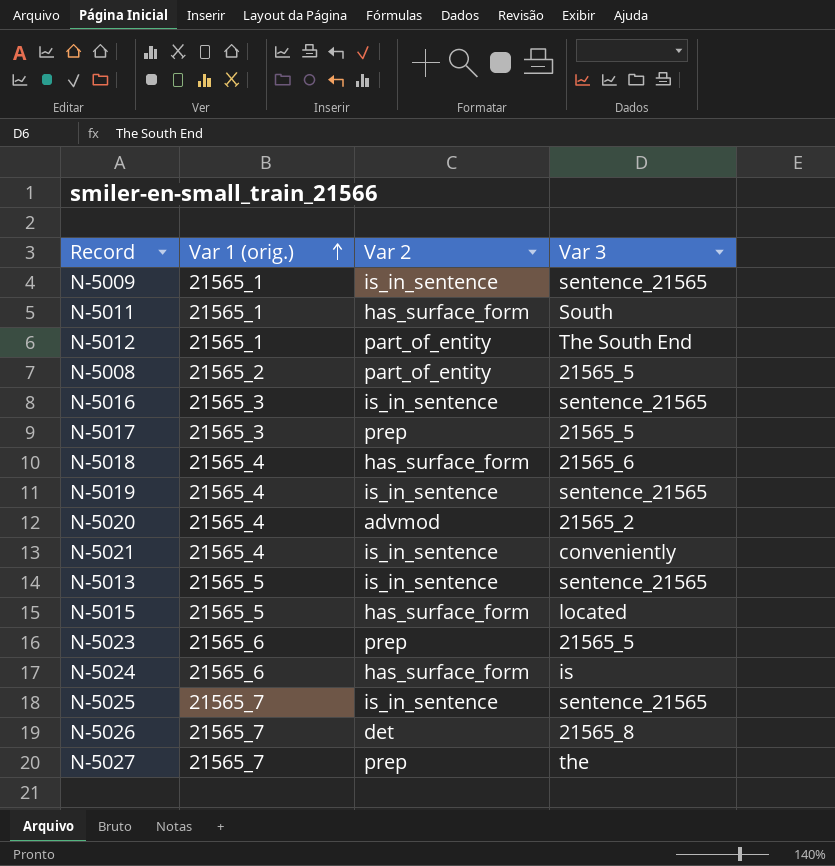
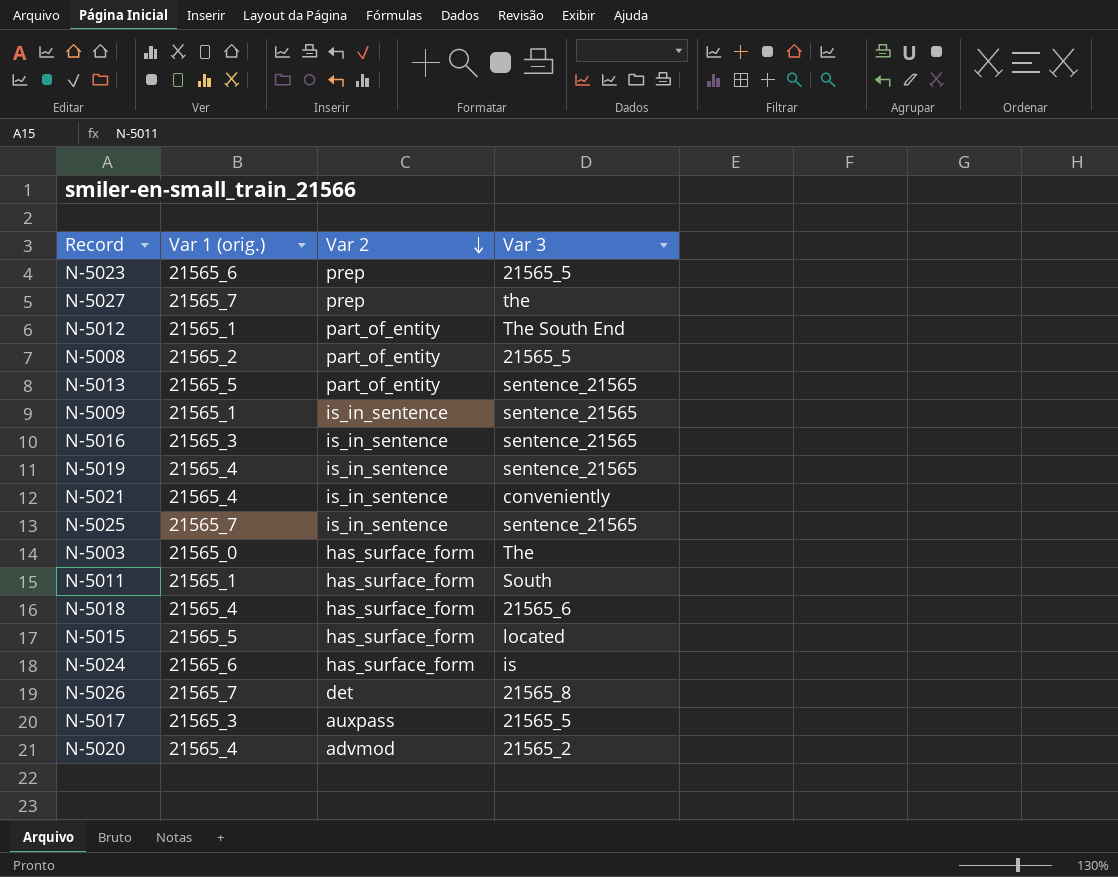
row order: Var 1 (orig.) ascending -> Var 2 descending
N-5013 | Var 2: is_in_sentence -> part_of_entity
row N-5003: none -> 21565_0 | has_surface_form | The
N-5017 | Var 2: prep -> auxpass

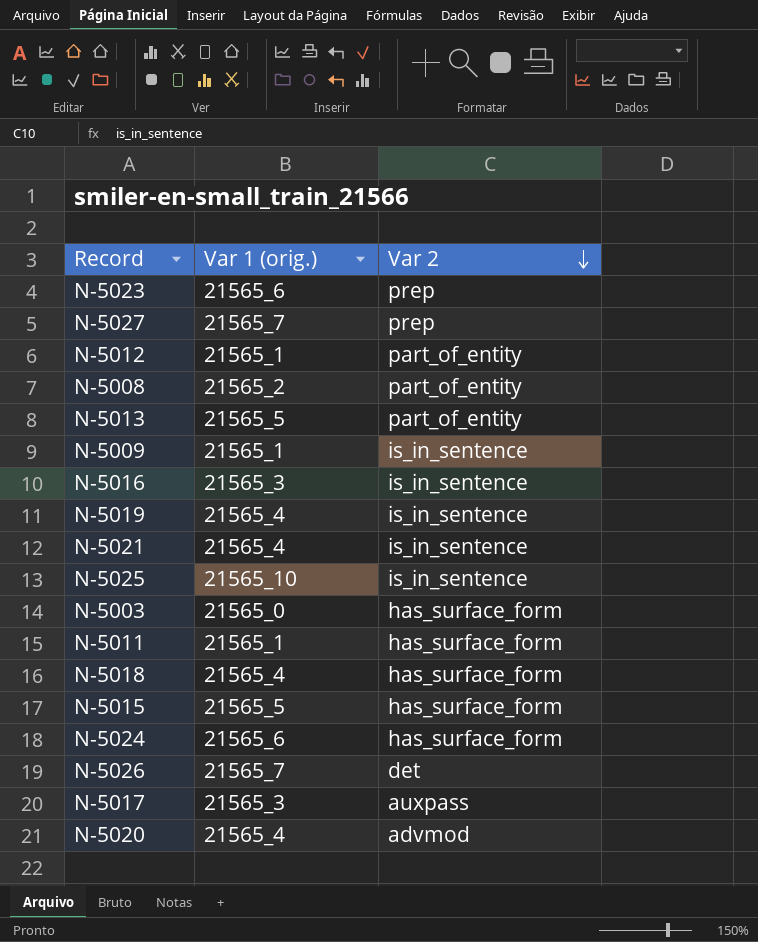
column Var 3 | position: 4 -> none
N-5025 | Var 1 (orig.): 21565_7 -> 21565_10

